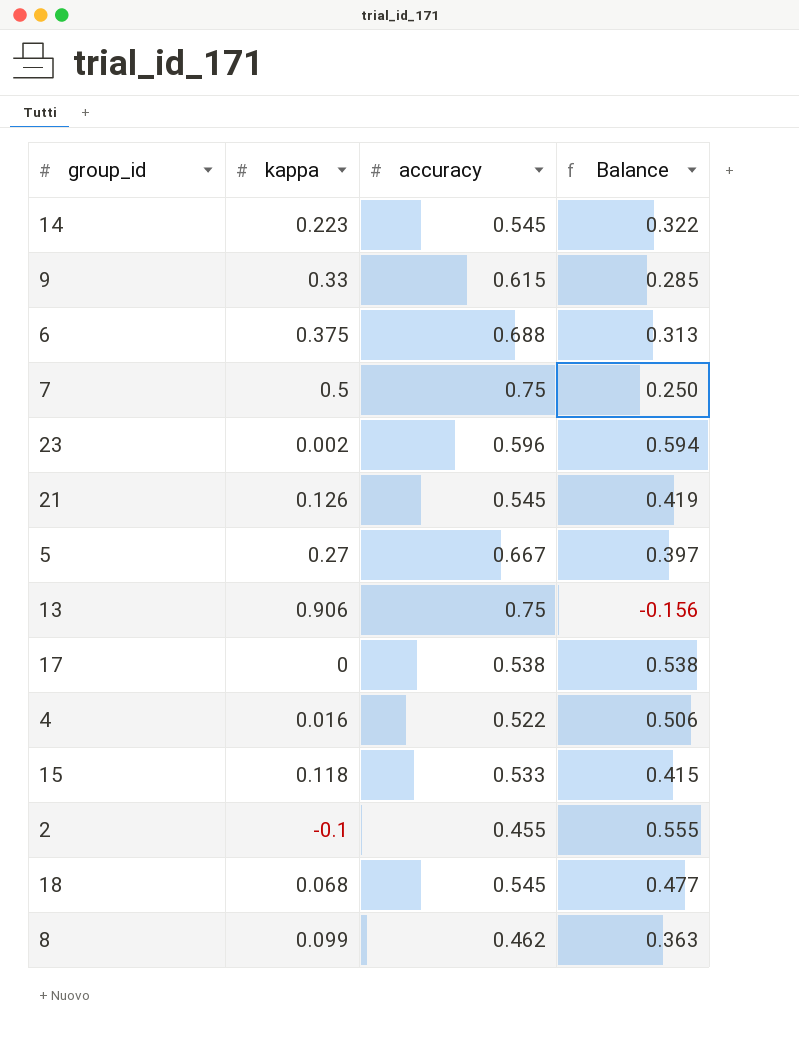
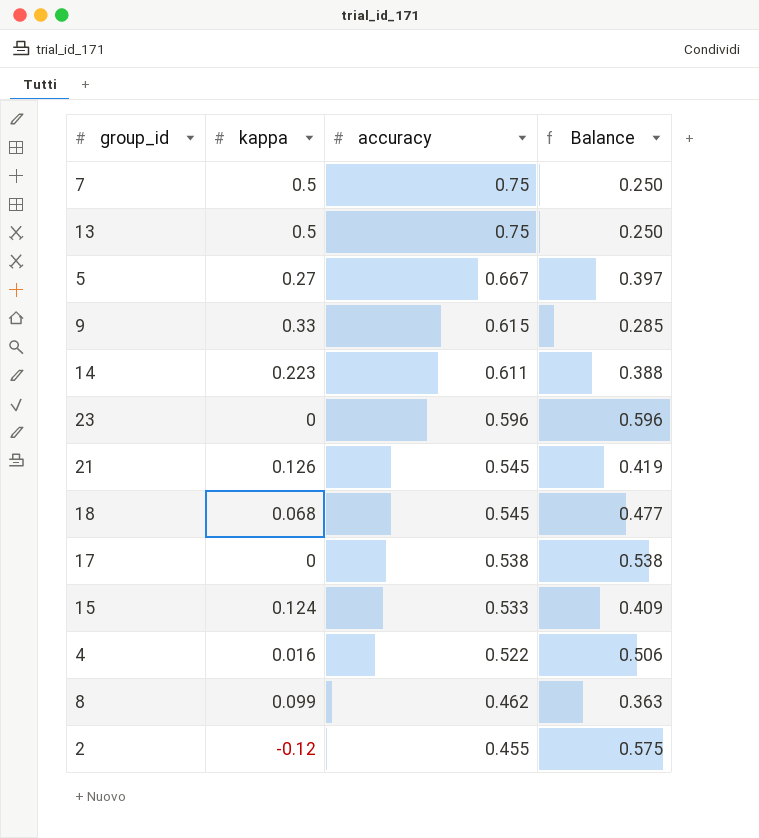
row order: none -> accuracy descending
row 6: 0.375 | 0.688 | 0.313 -> none
13 | kappa: 0.906 -> 0.5
13 | Balance: -0.156 -> 0.250
14 | accuracy: 0.545 -> 0.611
14 | Balance: 0.322 -> 0.388
23 | kappa: 0.002 -> 0
23 | Balance: 0.594 -> 0.596
15 | kappa: 0.118 -> 0.124
15 | Balance: 0.415 -> 0.409
2 | kappa: -0.1 -> -0.12
2 | Balance: 0.555 -> 0.575

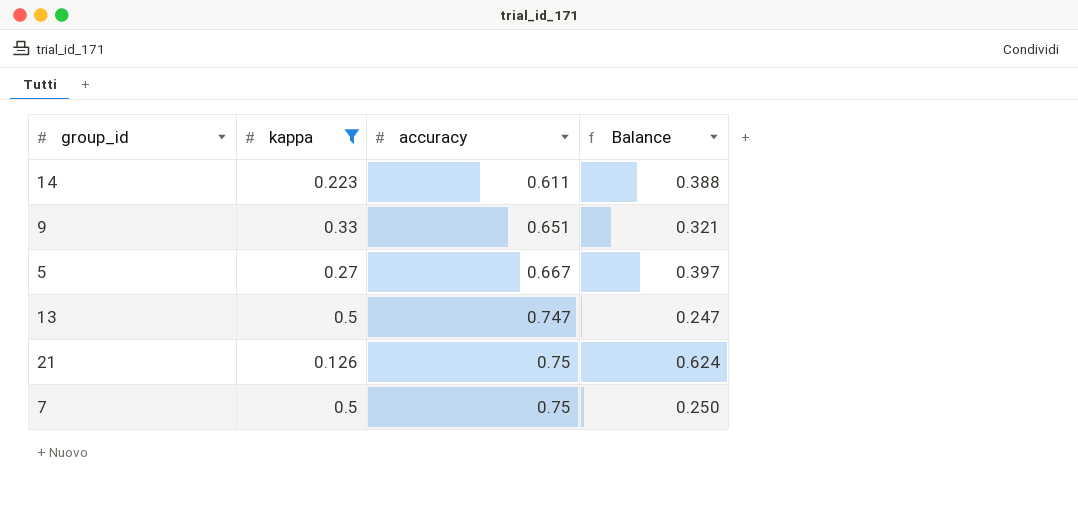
filter: none -> kappa >= 0.126
row order: accuracy descending -> accuracy ascending
9 | accuracy: 0.615 -> 0.651
9 | Balance: 0.285 -> 0.321
13 | accuracy: 0.75 -> 0.747
13 | Balance: 0.250 -> 0.247
21 | accuracy: 0.545 -> 0.75
21 | Balance: 0.419 -> 0.624

